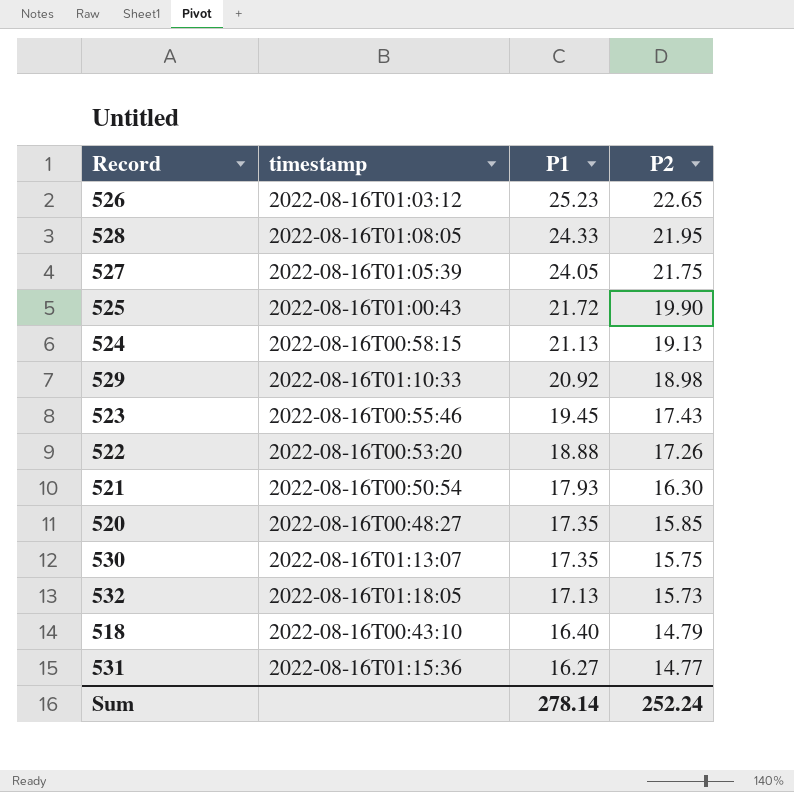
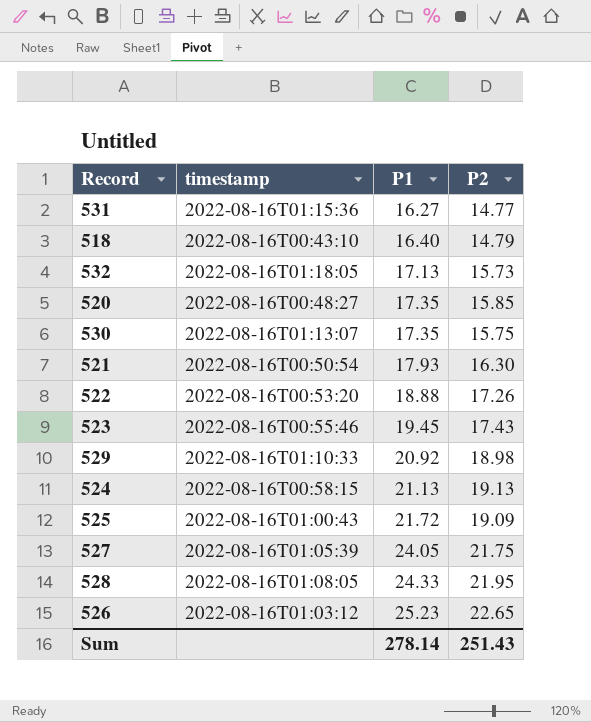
row order: P1 descending -> P1 ascending
525 | P2: 19.90 -> 19.09
Sum | P2: 252.24 -> 251.43

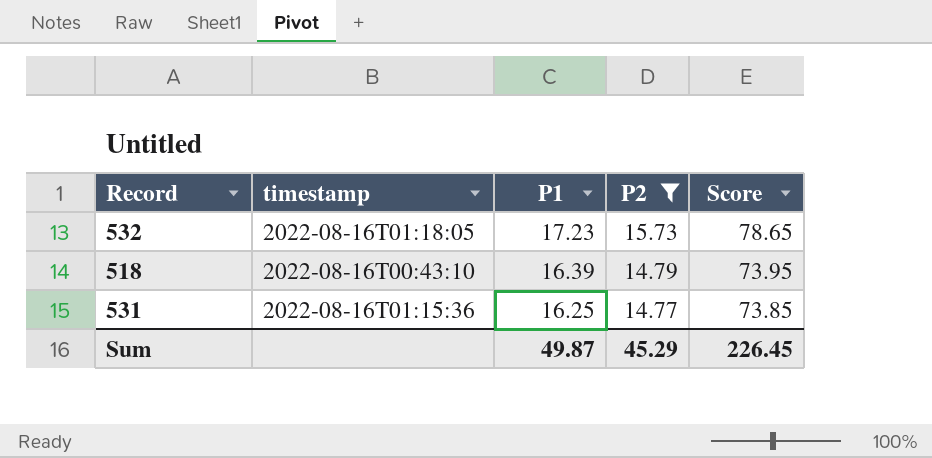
filter: none -> P2 <= 15.73
row order: P1 ascending -> P1 descending
column Score | formula: none -> [P2] * 5
532 | P1: 17.13 -> 17.23
518 | P1: 16.40 -> 16.39
531 | P1: 16.27 -> 16.25
Sum | P1: 278.14 -> 49.87
Sum | P2: 251.43 -> 45.29

